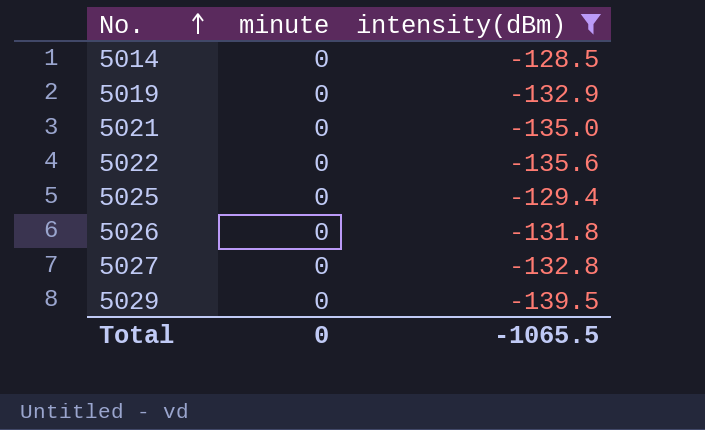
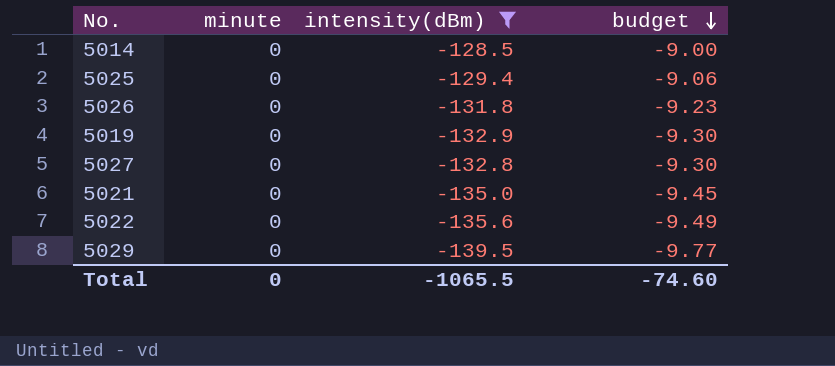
row order: No. ascending -> budget descending
column budget | formula: none -> [intensity(dBm)] * 0.07

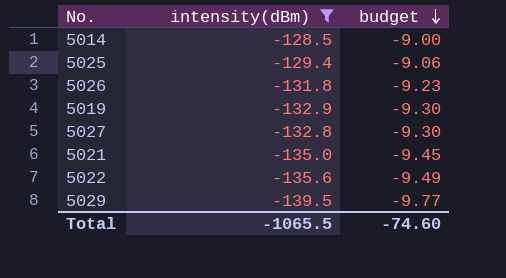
column minute | position: 2 -> none

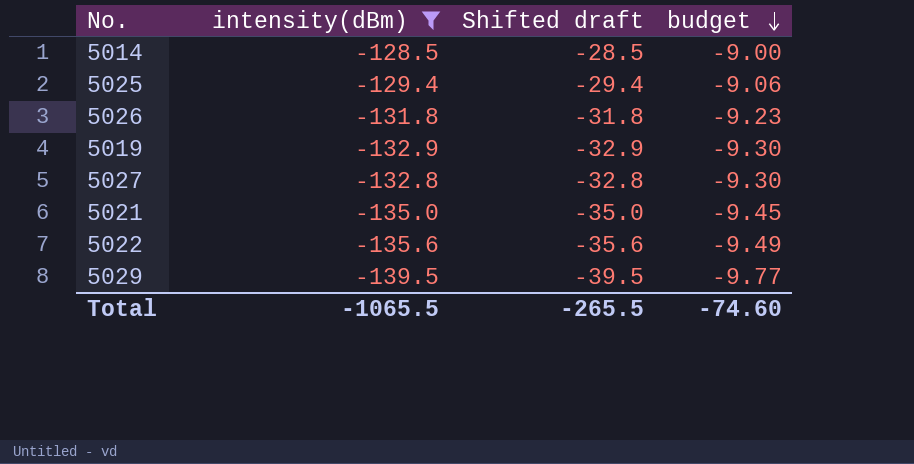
column Shifted draft | formula: none -> [intensity(dBm)] + 100

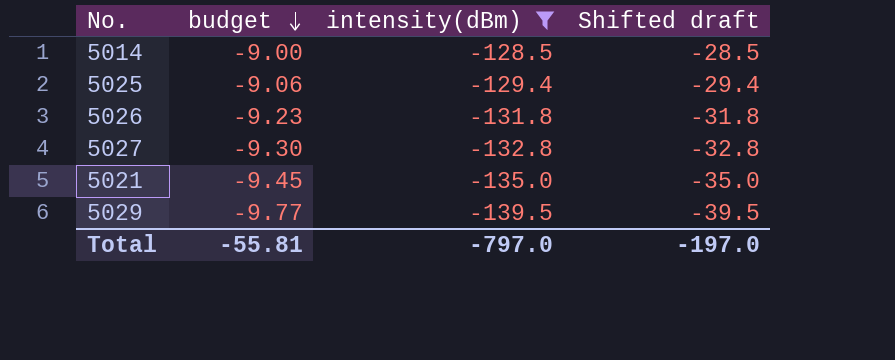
column budget | position: 4 -> 2
row 5019: -132.9 | -32.9 | -9.30 -> none
row 5022: -135.6 | -35.6 | -9.49 -> none
Total | budget: -74.60 -> -55.81
Total | intensity(dBm): -1065.5 -> -797.0
Total | Shifted draft: -265.5 -> -197.0

